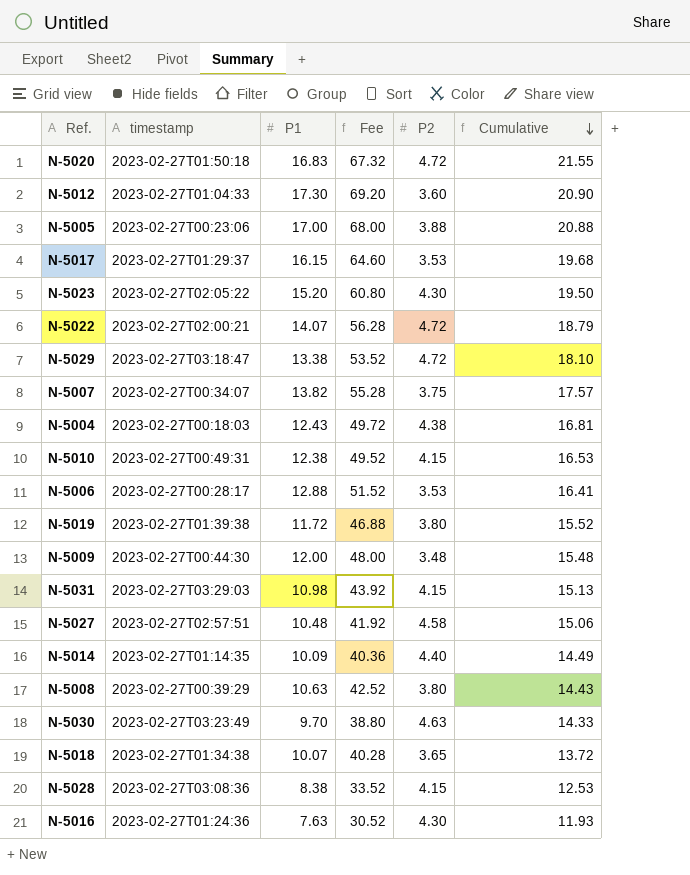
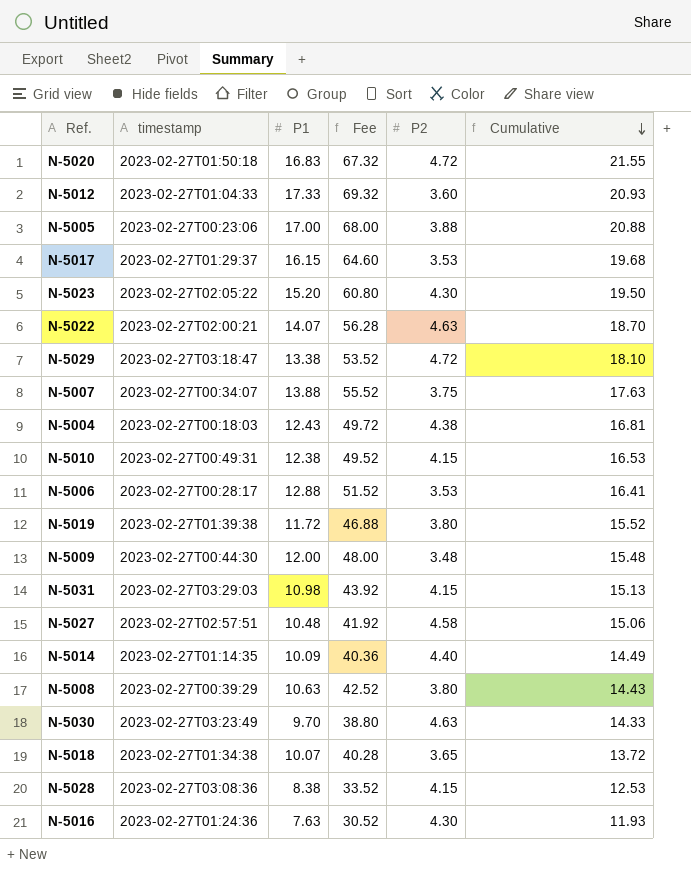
N-5012 | P1: 17.30 -> 17.33
N-5012 | Fee: 69.20 -> 69.32
N-5012 | Cumulative: 20.90 -> 20.93
N-5022 | P2: 4.72 -> 4.63
N-5022 | Cumulative: 18.79 -> 18.70
N-5007 | P1: 13.82 -> 13.88
N-5007 | Fee: 55.28 -> 55.52
N-5007 | Cumulative: 17.57 -> 17.63

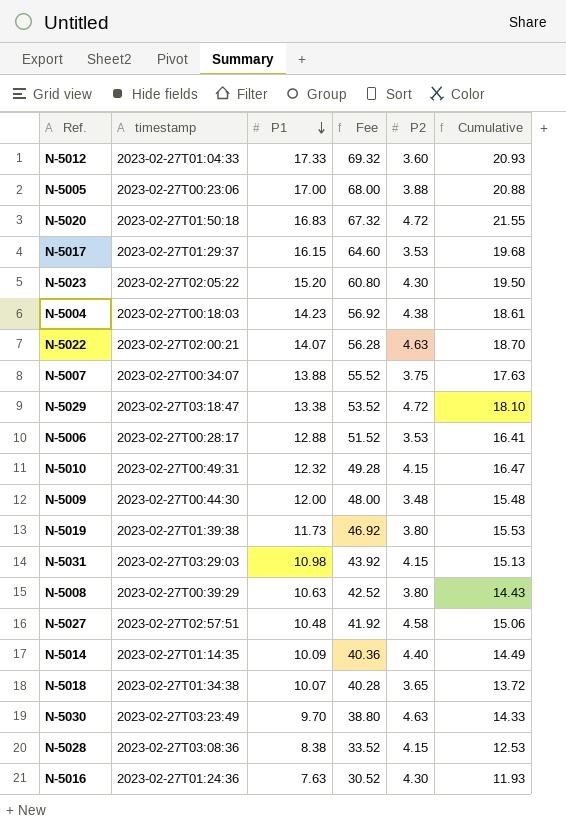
row order: Cumulative descending -> P1 descending
N-5004 | P1: 12.43 -> 14.23
N-5004 | Fee: 49.72 -> 56.92
N-5004 | Cumulative: 16.81 -> 18.61
N-5010 | P1: 12.38 -> 12.32
N-5010 | Fee: 49.52 -> 49.28
N-5010 | Cumulative: 16.53 -> 16.47
N-5019 | P1: 11.72 -> 11.73
N-5019 | Fee: 46.88 -> 46.92
N-5019 | Cumulative: 15.52 -> 15.53

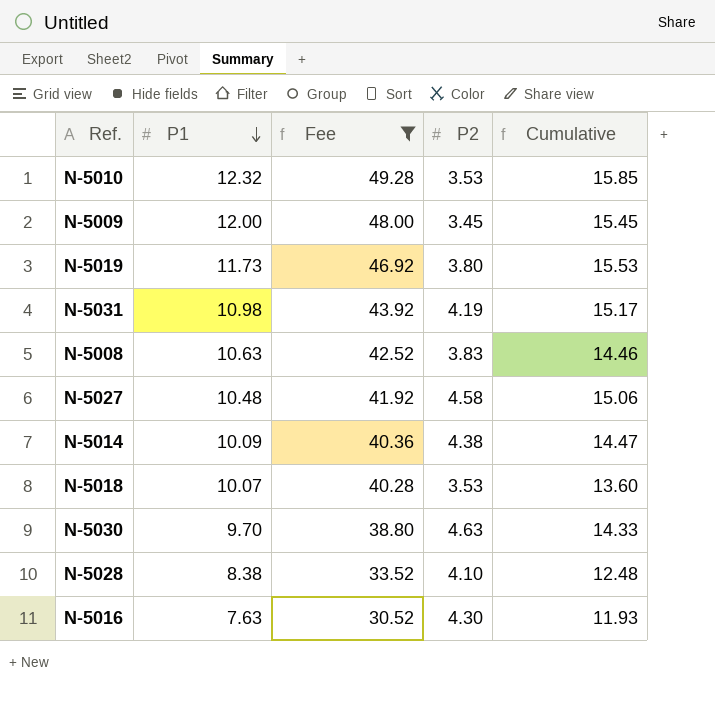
filter: none -> Fee <= 49.28
column timestamp | position: 2 -> none
N-5010 | P2: 4.15 -> 3.53
N-5010 | Cumulative: 16.47 -> 15.85
N-5009 | P2: 3.48 -> 3.45
N-5009 | Cumulative: 15.48 -> 15.45
N-5031 | P2: 4.15 -> 4.19
N-5031 | Cumulative: 15.13 -> 15.17
N-5008 | P2: 3.80 -> 3.83
N-5008 | Cumulative: 14.43 -> 14.46
N-5014 | P2: 4.40 -> 4.38
N-5014 | Cumulative: 14.49 -> 14.47
N-5018 | P2: 3.65 -> 3.53
N-5018 | Cumulative: 13.72 -> 13.60
N-5028 | P2: 4.15 -> 4.10
N-5028 | Cumulative: 12.53 -> 12.48

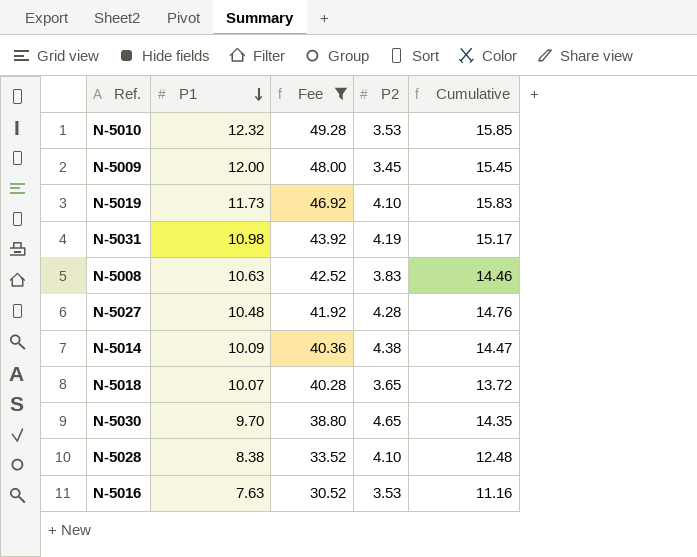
N-5019 | P2: 3.80 -> 4.10
N-5019 | Cumulative: 15.53 -> 15.83
N-5027 | P2: 4.58 -> 4.28
N-5027 | Cumulative: 15.06 -> 14.76
N-5018 | P2: 3.53 -> 3.65
N-5018 | Cumulative: 13.60 -> 13.72
N-5030 | P2: 4.63 -> 4.65
N-5030 | Cumulative: 14.33 -> 14.35
N-5016 | P2: 4.30 -> 3.53
N-5016 | Cumulative: 11.93 -> 11.16

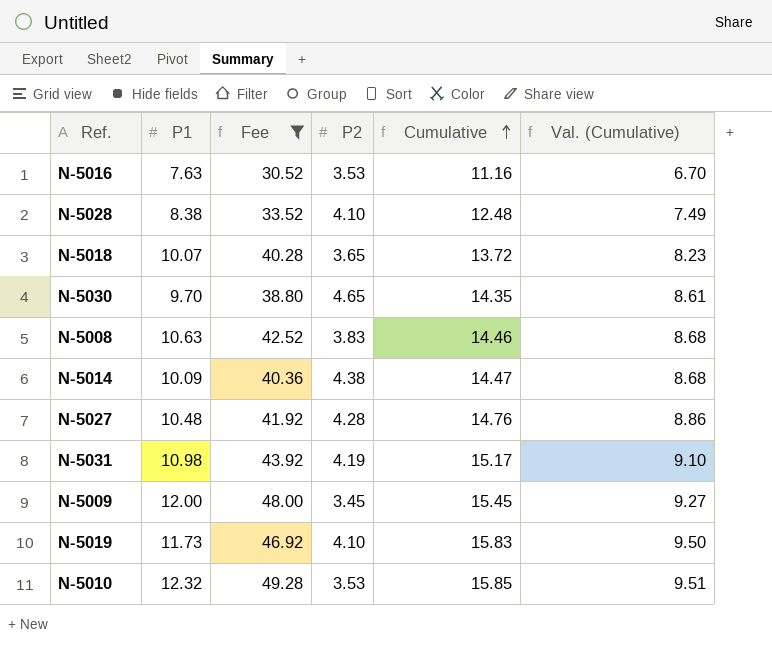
row order: P1 descending -> Cumulative ascending
column Val. (Cumulative) | formula: none -> [Cumulative] * 0.6

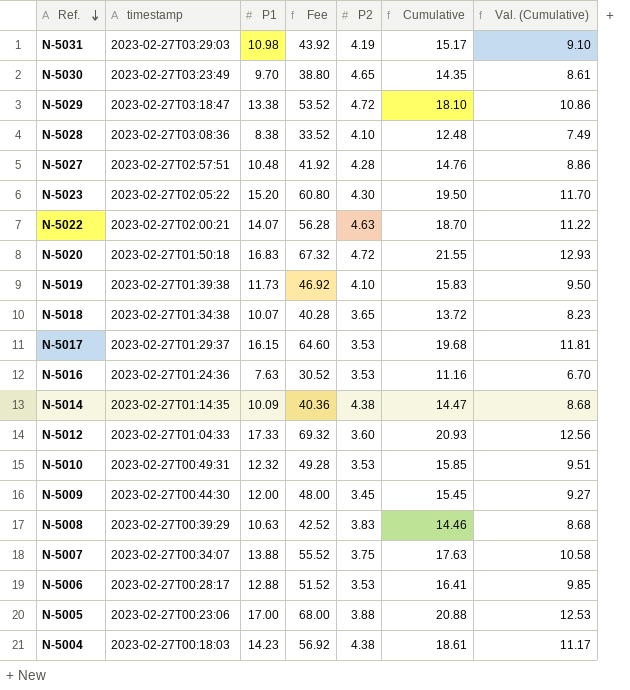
filter: Fee <= 49.28 -> none
row order: Cumulative ascending -> Ref. descending
column timestamp | position: none -> 2

